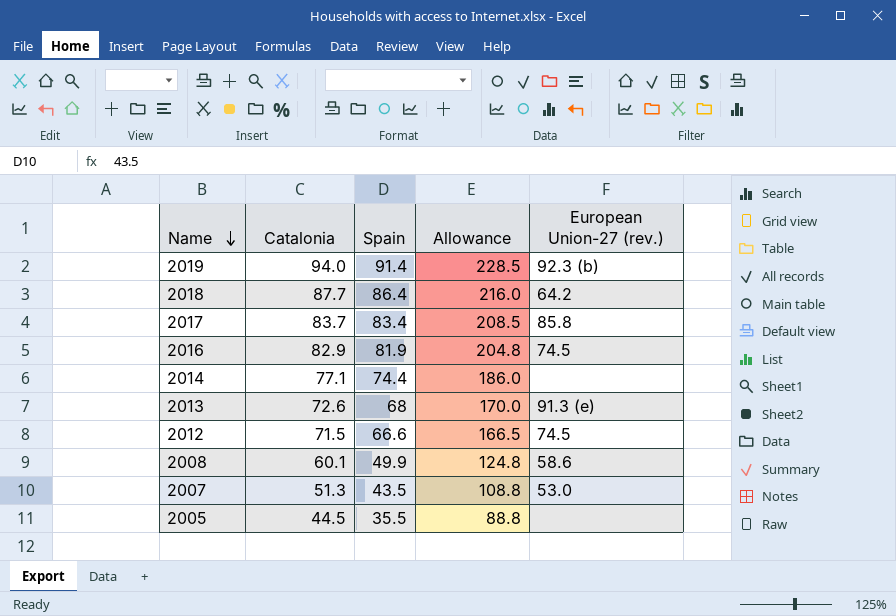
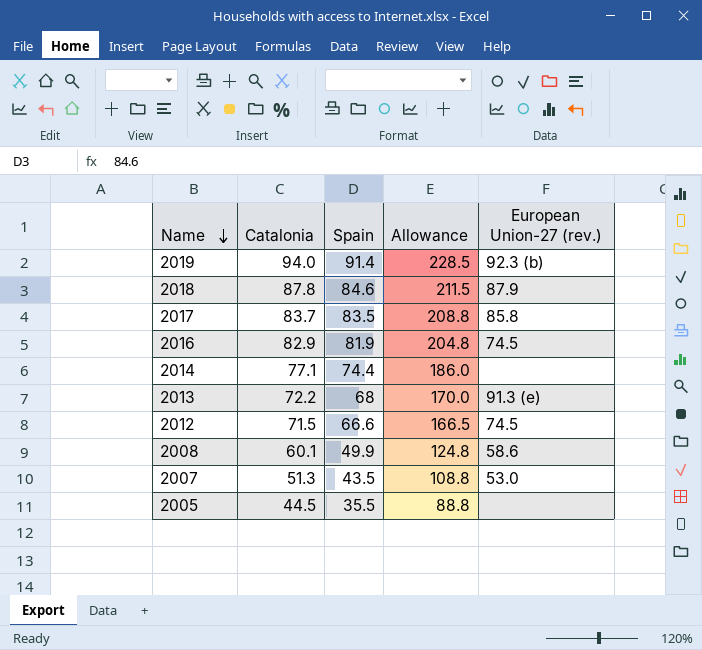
2018 | Catalonia: 87.7 -> 87.8
2018 | Spain: 86.4 -> 84.6
2018 | Allowance: 216.0 -> 211.5
2018 | European Union-27 (rev.): 64.2 -> 87.9
2017 | Spain: 83.4 -> 83.5
2017 | Allowance: 208.5 -> 208.8
2013 | Catalonia: 72.6 -> 72.2

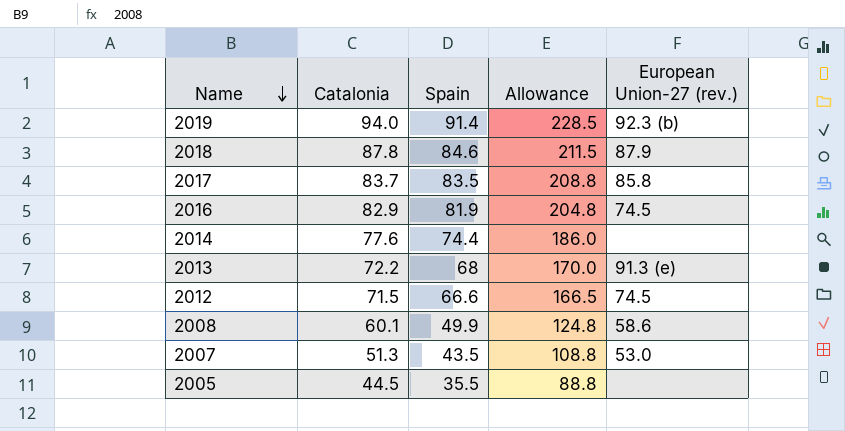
2014 | Catalonia: 77.1 -> 77.6

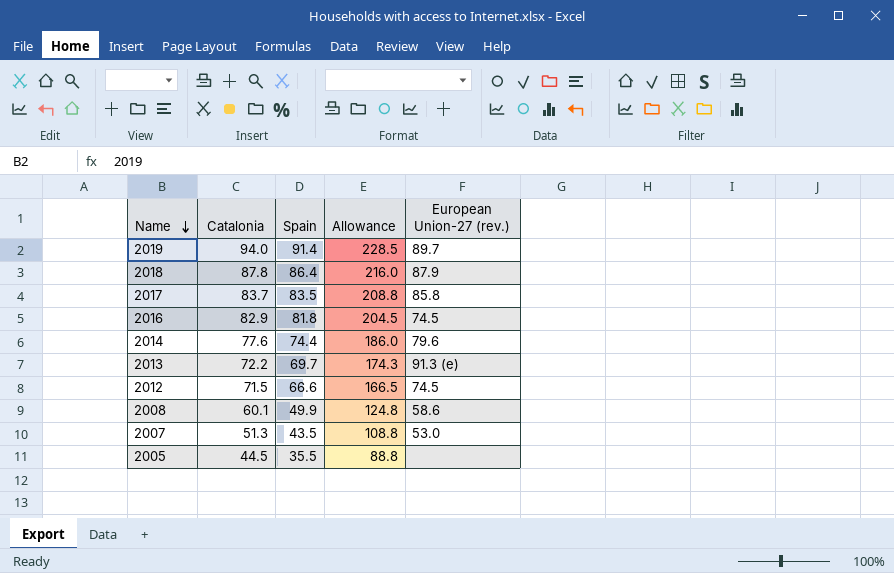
2019 | European Union-27 (rev.): 92.3 (b) -> 89.7
2018 | Spain: 84.6 -> 86.4
2018 | Allowance: 211.5 -> 216.0
2016 | Spain: 81.9 -> 81.8
2016 | Allowance: 204.8 -> 204.5
2014 | European Union-27 (rev.): none -> 79.6
2013 | Spain: 68 -> 69.7
2013 | Allowance: 170.0 -> 174.3

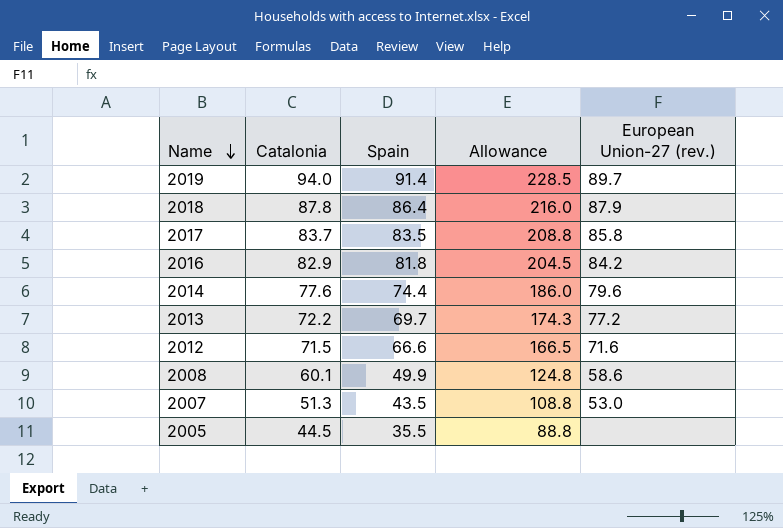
2016 | European Union-27 (rev.): 74.5 -> 84.2
2013 | European Union-27 (rev.): 91.3 (e) -> 77.2
2012 | European Union-27 (rev.): 74.5 -> 71.6

